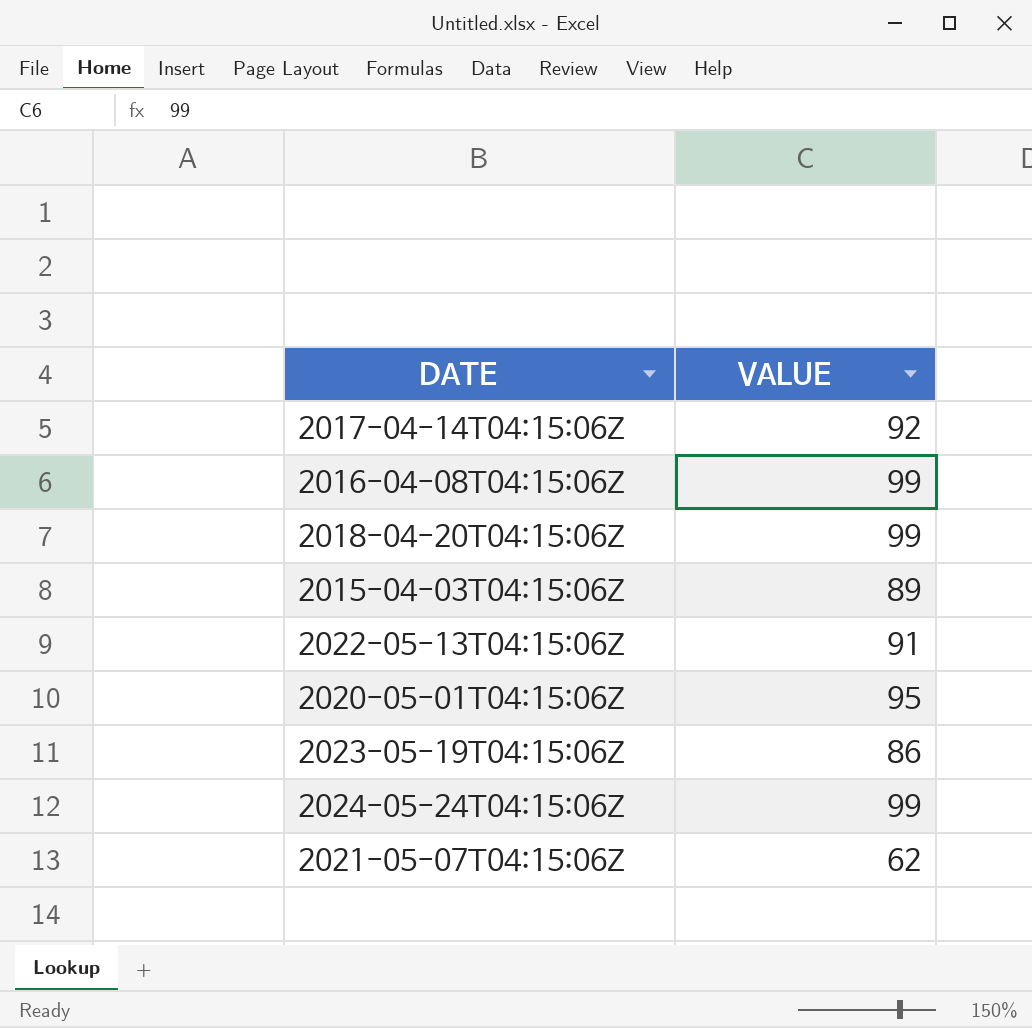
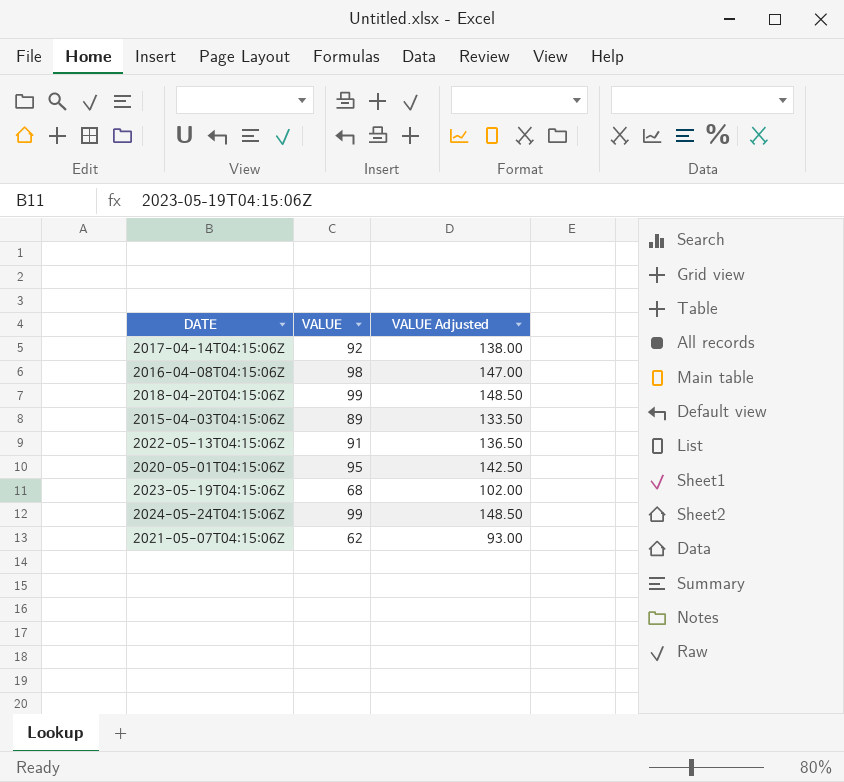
column VALUE Adjusted | formula: none -> [VALUE] * 1.5
2016-04-08T04:15:06Z | VALUE: 99 -> 98
2023-05-19T04:15:06Z | VALUE: 86 -> 68

